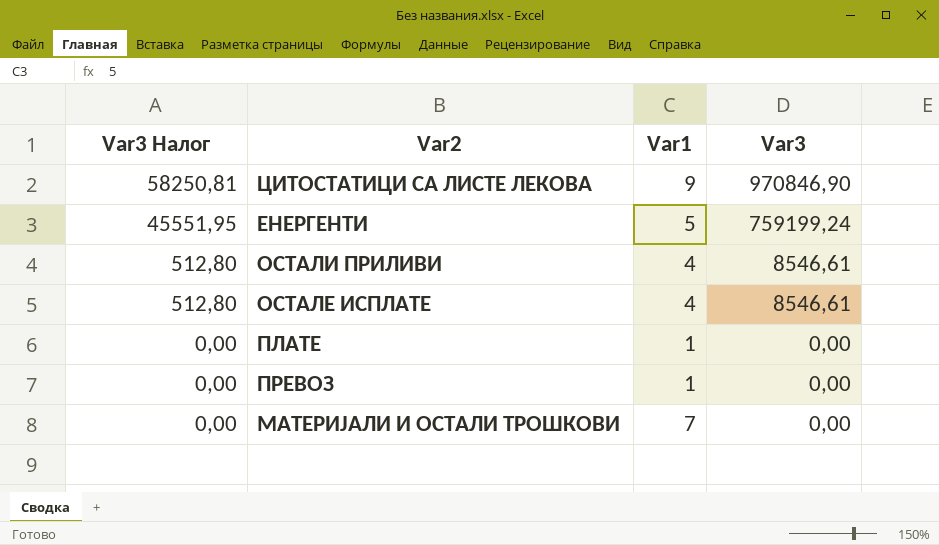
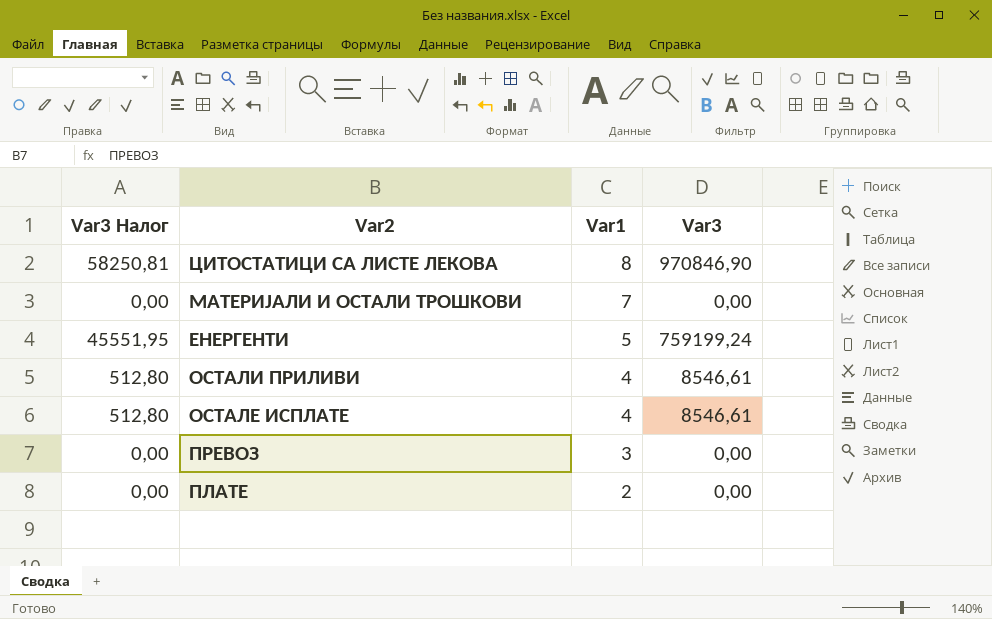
row order: Var3 Налог descending -> Var1 descending
ЦИТОСТАТИЦИ СА ЛИСТЕ ЛЕКОВА | Var1: 9 -> 8
ПРЕВОЗ | Var1: 1 -> 3
ПЛАТЕ | Var1: 1 -> 2

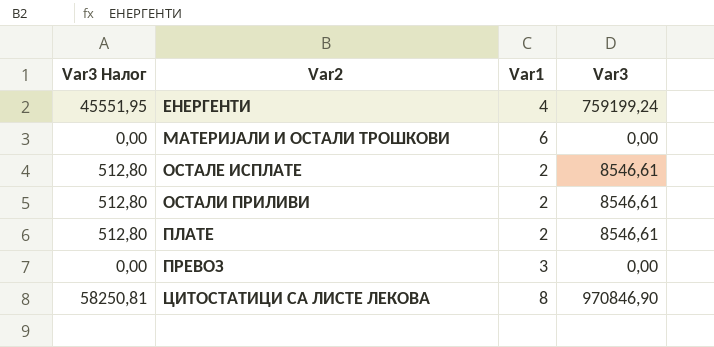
row order: Var1 descending -> Var2 ascending
ЕНЕРГЕНТИ | Var1: 5 -> 4
МАТЕРИЈАЛИ И ОСТАЛИ ТРОШКОВИ | Var1: 7 -> 6
ОСТАЛЕ ИСПЛАТЕ | Var1: 4 -> 2
ОСТАЛИ ПРИЛИВИ | Var1: 4 -> 2
ПЛАТЕ | Var3 Налог: 0,00 -> 512,80
ПЛАТЕ | Var3: 0,00 -> 8546,61

